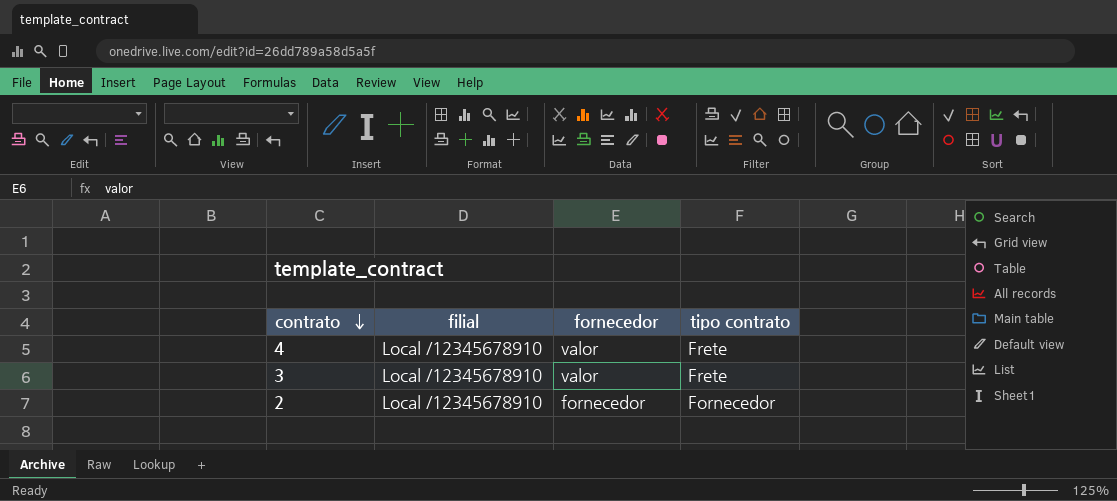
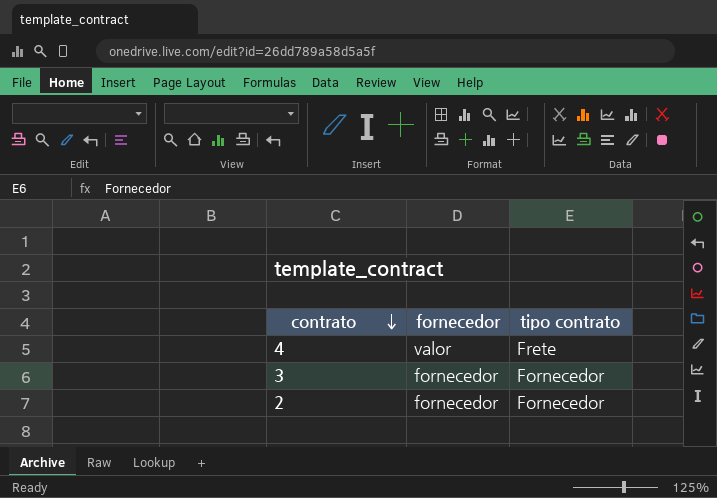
column filial | position: 2 -> none
3 | fornecedor: valor -> fornecedor
3 | tipo contrato: Frete -> Fornecedor

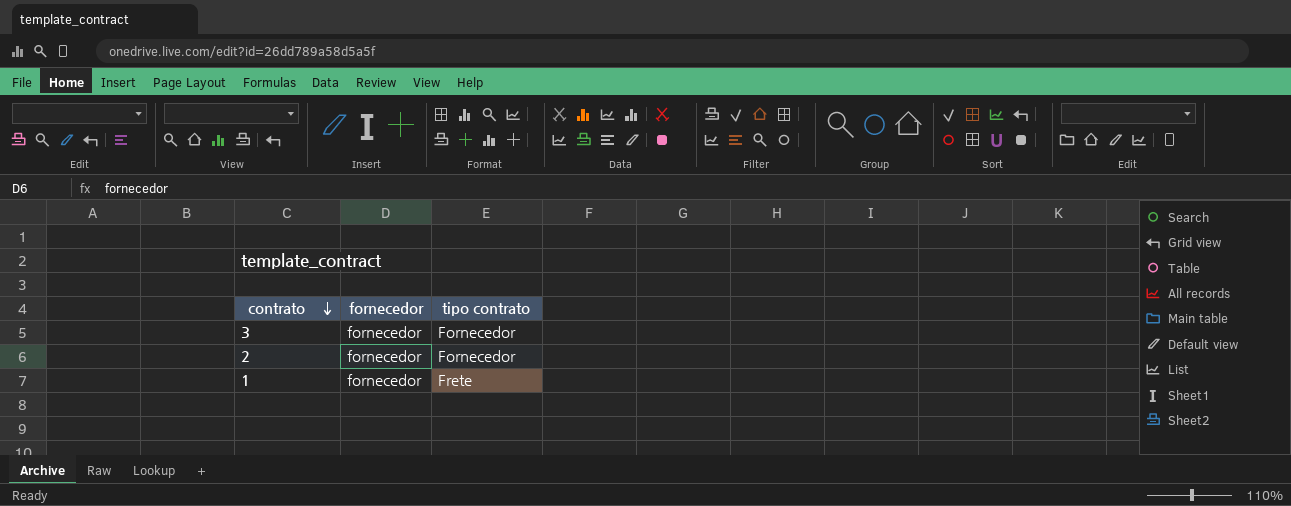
row 4: valor | Frete -> none
row 1: none -> fornecedor | Frete

